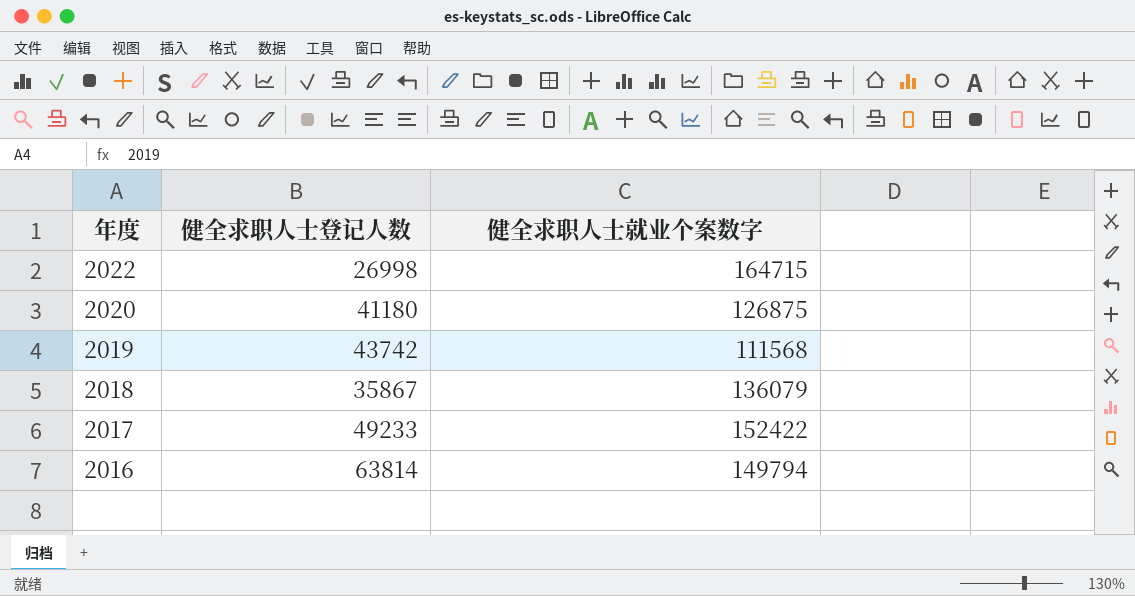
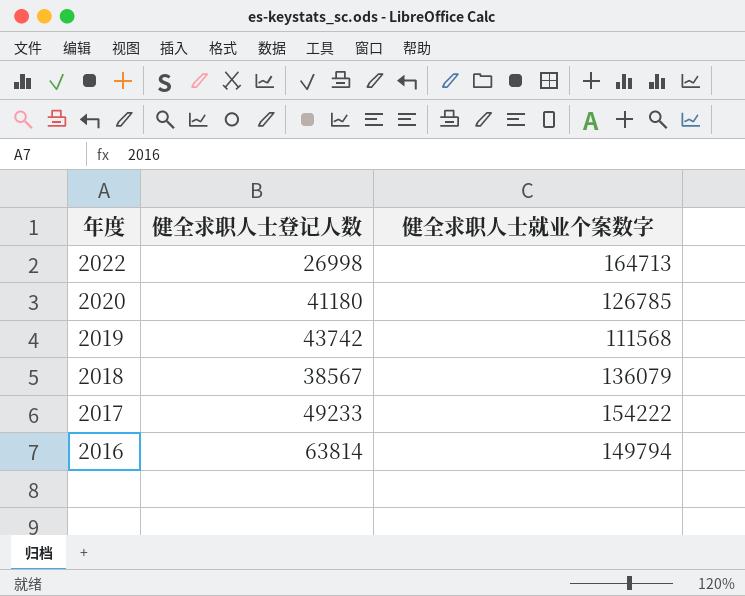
2022 | 健全求职人士就业个案数字: 164715 -> 164713
2020 | 健全求职人士就业个案数字: 126875 -> 126785
2018 | 健全求职人士登记人数: 35867 -> 38567
2017 | 健全求职人士就业个案数字: 152422 -> 154222

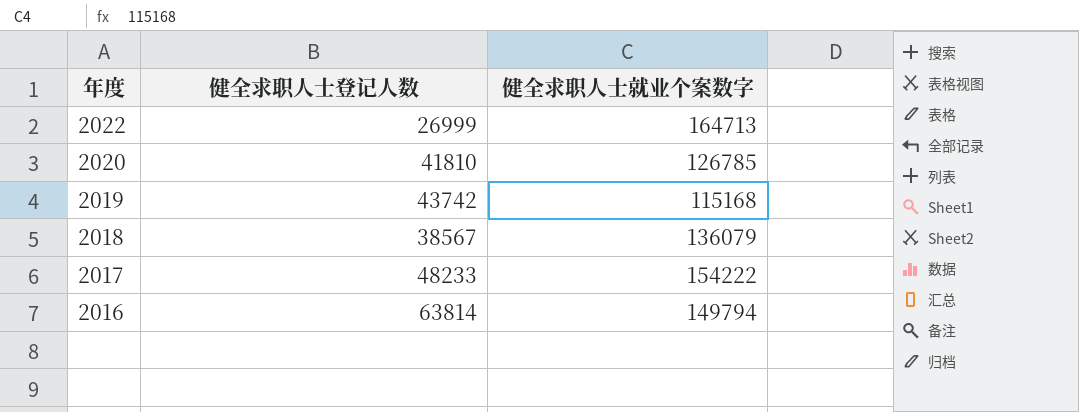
2022 | 健全求职人士登记人数: 26998 -> 26999
2020 | 健全求职人士登记人数: 41180 -> 41810
2019 | 健全求职人士就业个案数字: 111568 -> 115168
2017 | 健全求职人士登记人数: 49233 -> 48233

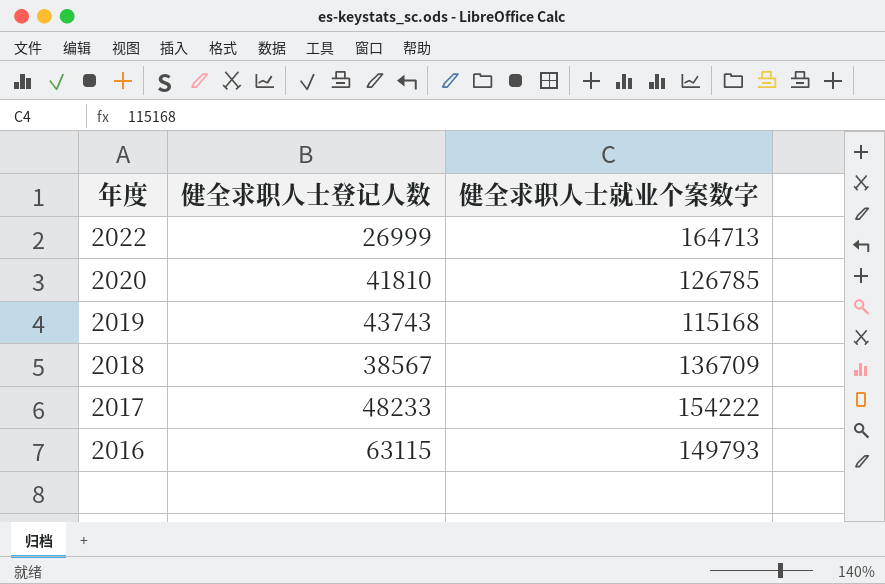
2019 | 健全求职人士登记人数: 43742 -> 43743
2018 | 健全求职人士就业个案数字: 136079 -> 136709
2016 | 健全求职人士登记人数: 63814 -> 63115
2016 | 健全求职人士就业个案数字: 149794 -> 149793

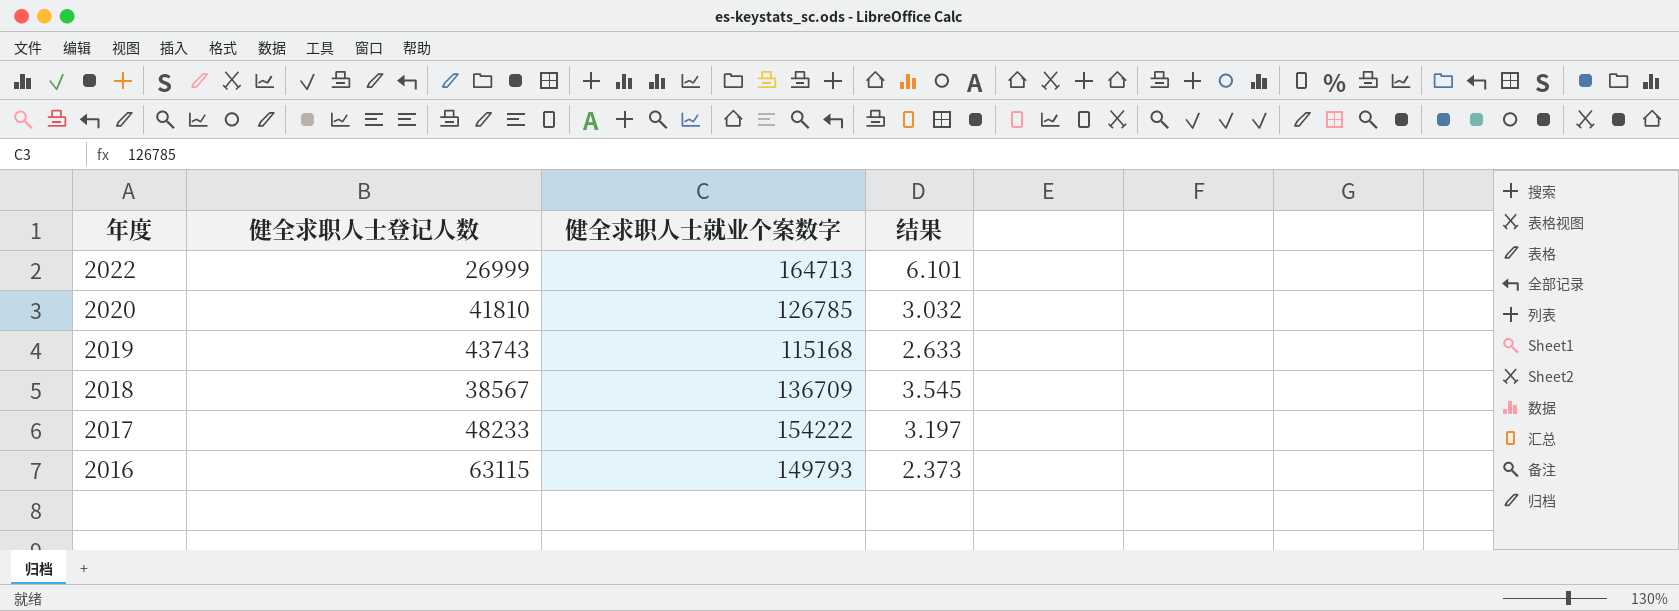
column 结果 | formula: none -> [健全求职人士就业个案数字] / [健全求职人士登记人数]

